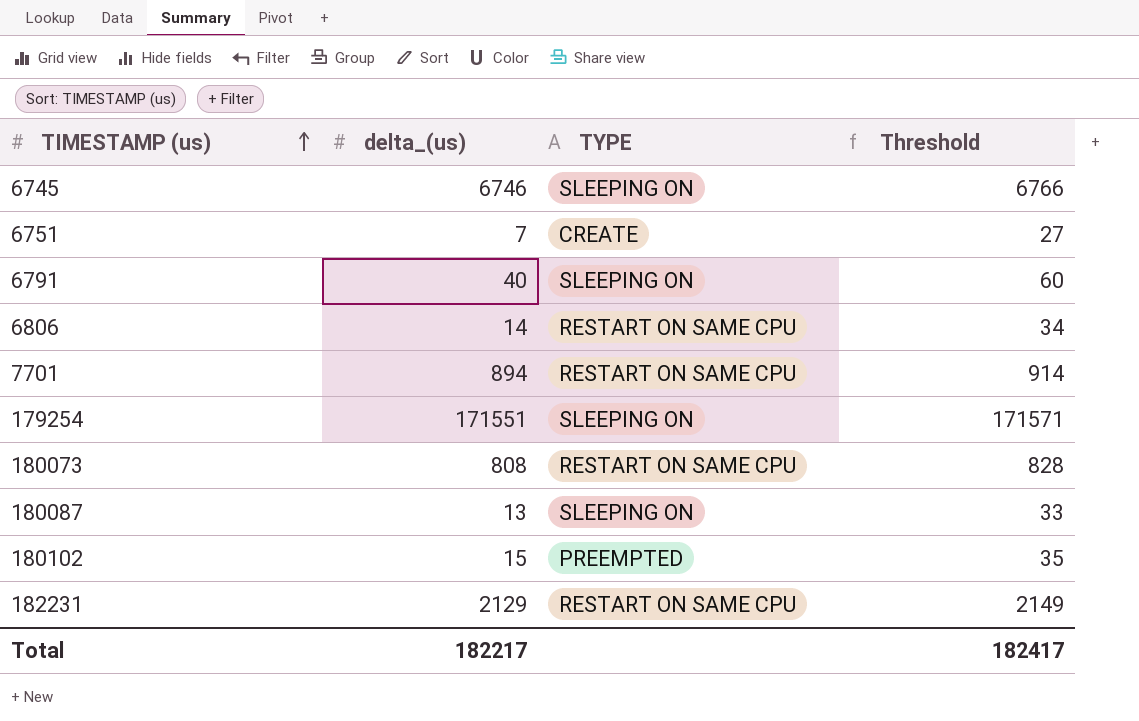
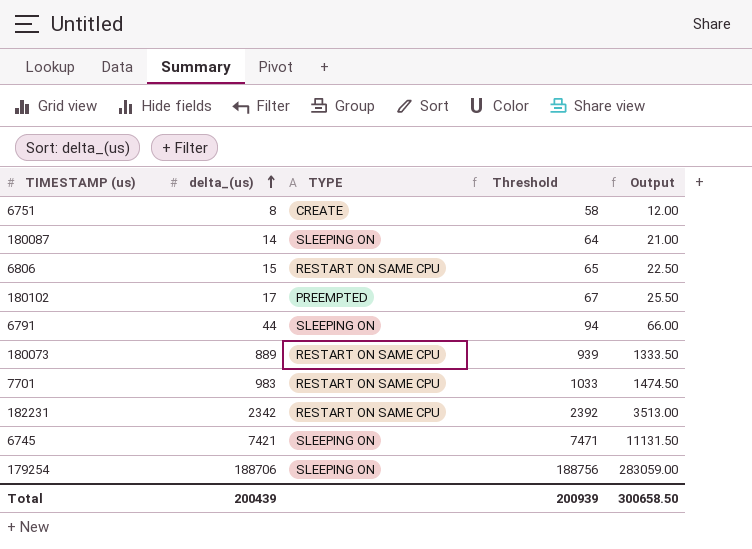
row order: TIMESTAMP (us) ascending -> delta_(us) ascending
column Threshold | formula: [delta_(us)] + 20 -> [delta_(us)] + 50
column Output | formula: none -> [delta_(us)] * 1.5
6751 | delta_(us): 7 -> 8
180087 | delta_(us): 13 -> 14
6806 | delta_(us): 14 -> 15
180102 | delta_(us): 15 -> 17
6791 | delta_(us): 40 -> 44
180073 | delta_(us): 808 -> 889
7701 | delta_(us): 894 -> 983
182231 | delta_(us): 2129 -> 2342
6745 | delta_(us): 6746 -> 7421
179254 | delta_(us): 171551 -> 188706
Total | delta_(us): 182217 -> 200439
Total | Threshold: 182417 -> 200939

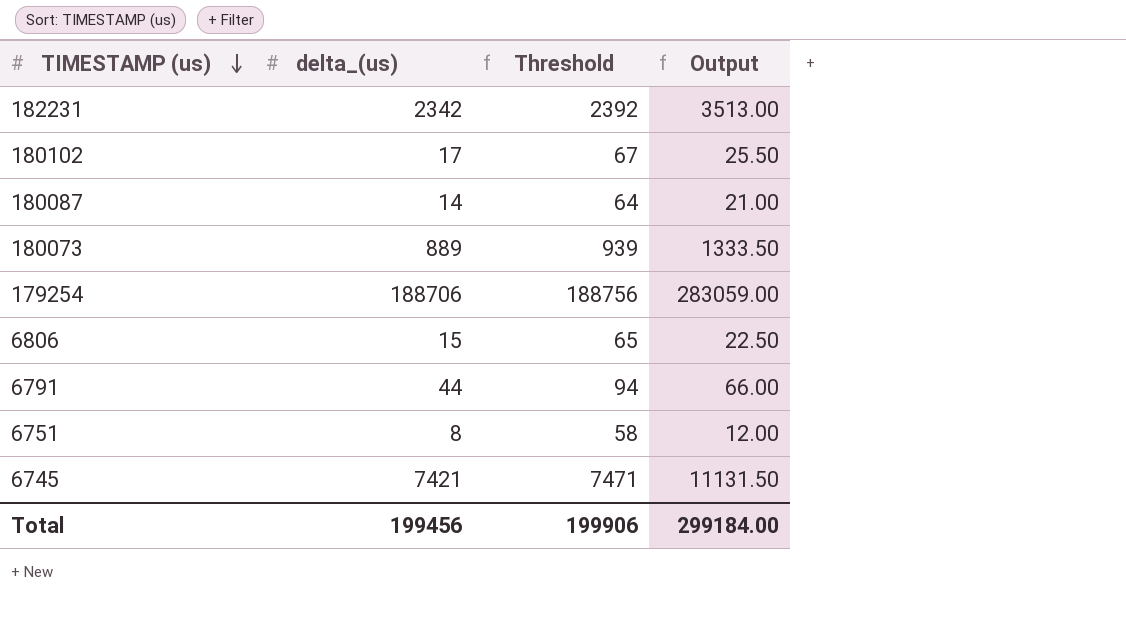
row order: delta_(us) ascending -> TIMESTAMP (us) descending
column TYPE | position: 3 -> none
row 7701: 983 | RESTART ON SAME CPU | 1033 | 1474.50 -> none
Total | delta_(us): 200439 -> 199456
Total | Threshold: 200939 -> 199906
Total | Output: 300658.50 -> 299184.00

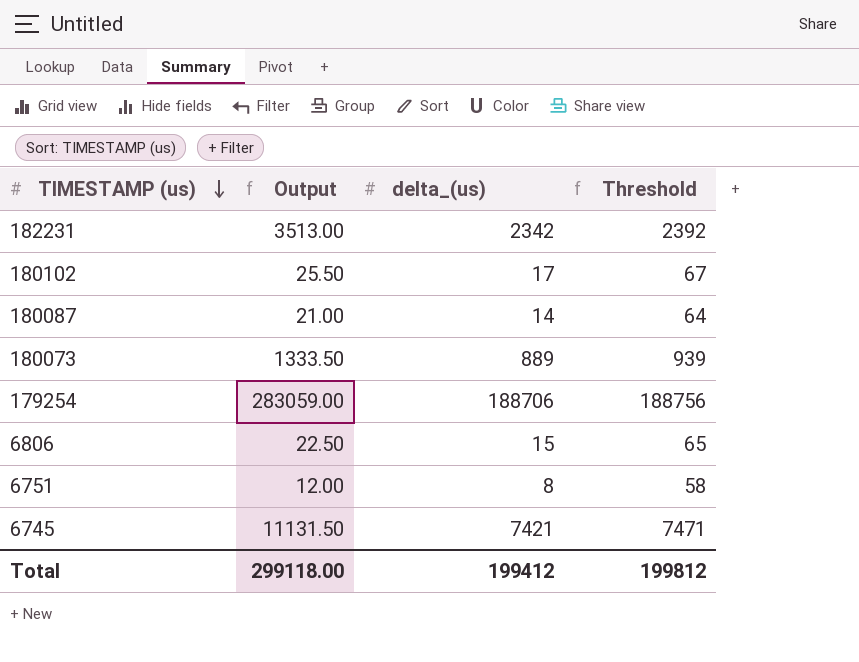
column Output | position: 4 -> 2
row 6791: 44 | 94 | 66.00 -> none
Total | Output: 299184.00 -> 299118.00
Total | delta_(us): 199456 -> 199412
Total | Threshold: 199906 -> 199812

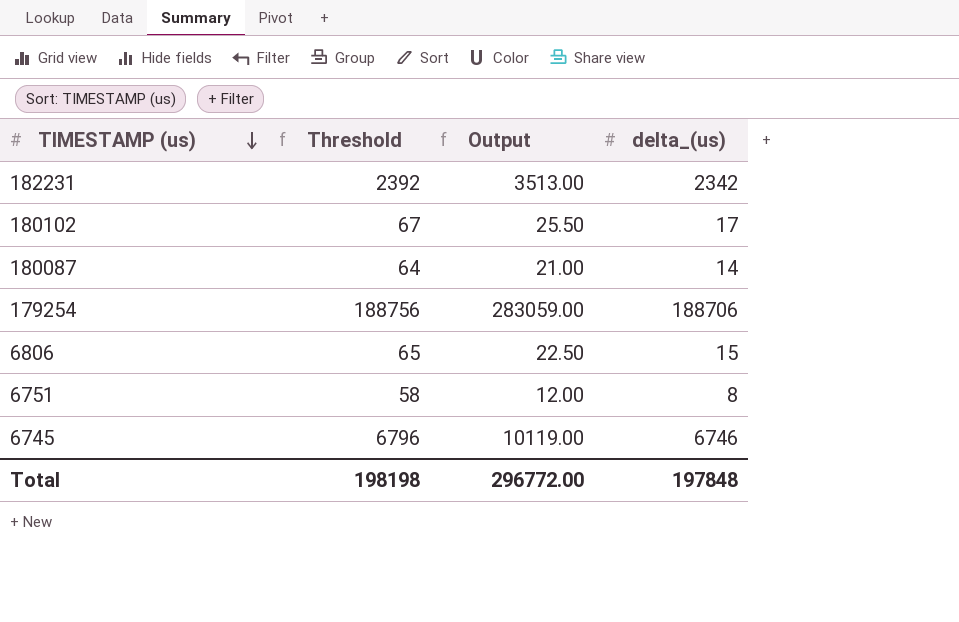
column Threshold | position: 4 -> 2
row 180073: 1333.50 | 889 | 939 -> none
6745 | Threshold: 7471 -> 6796
6745 | Output: 11131.50 -> 10119.00
6745 | delta_(us): 7421 -> 6746
Total | Threshold: 199812 -> 198198
Total | Output: 299118.00 -> 296772.00
Total | delta_(us): 199412 -> 197848

